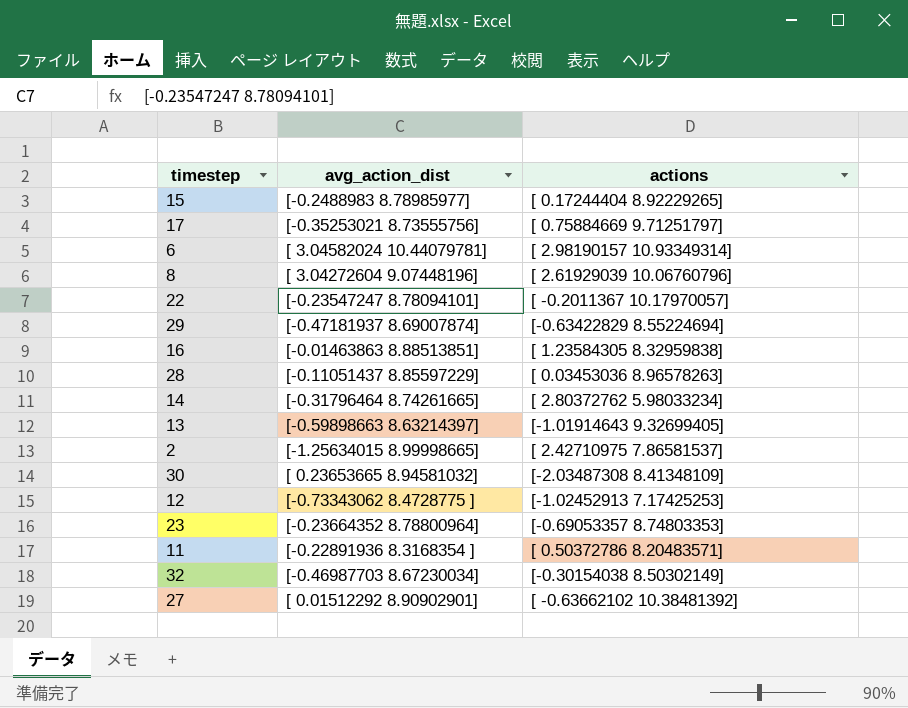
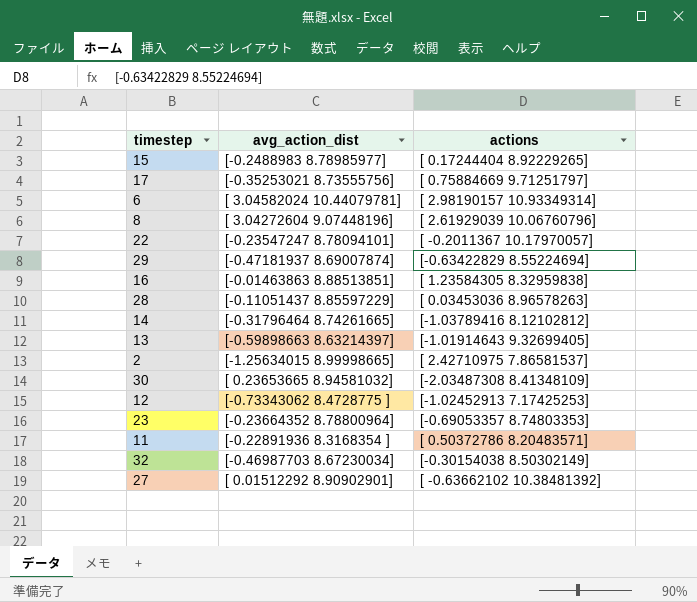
14 | actions: [ 2.80372762 5.98033234] -> [-1.03789416 8.12102812]

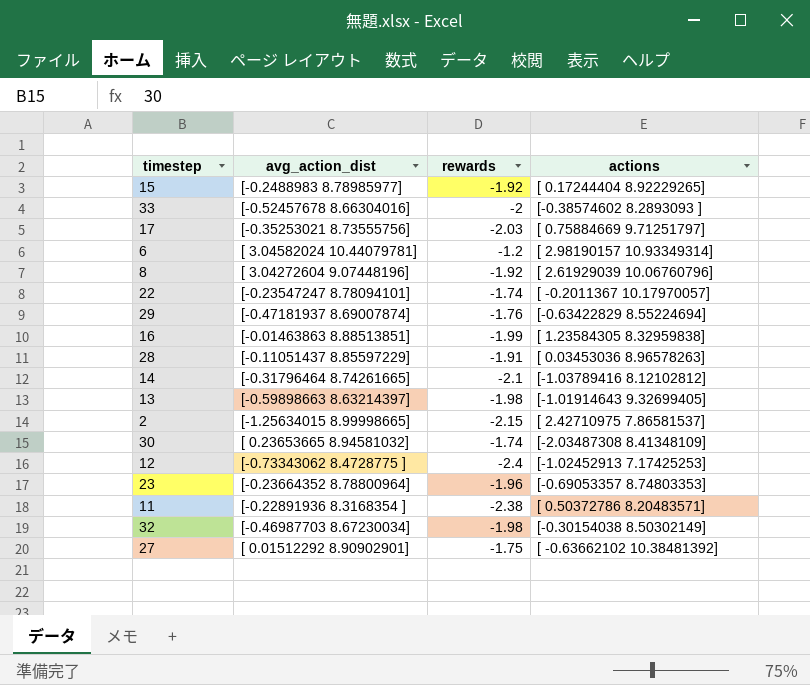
column rewards | position: none -> 3
row 33: none -> [-0.52457678 8.66304016] | -2 | [-0.38574602 8.2893093 ]

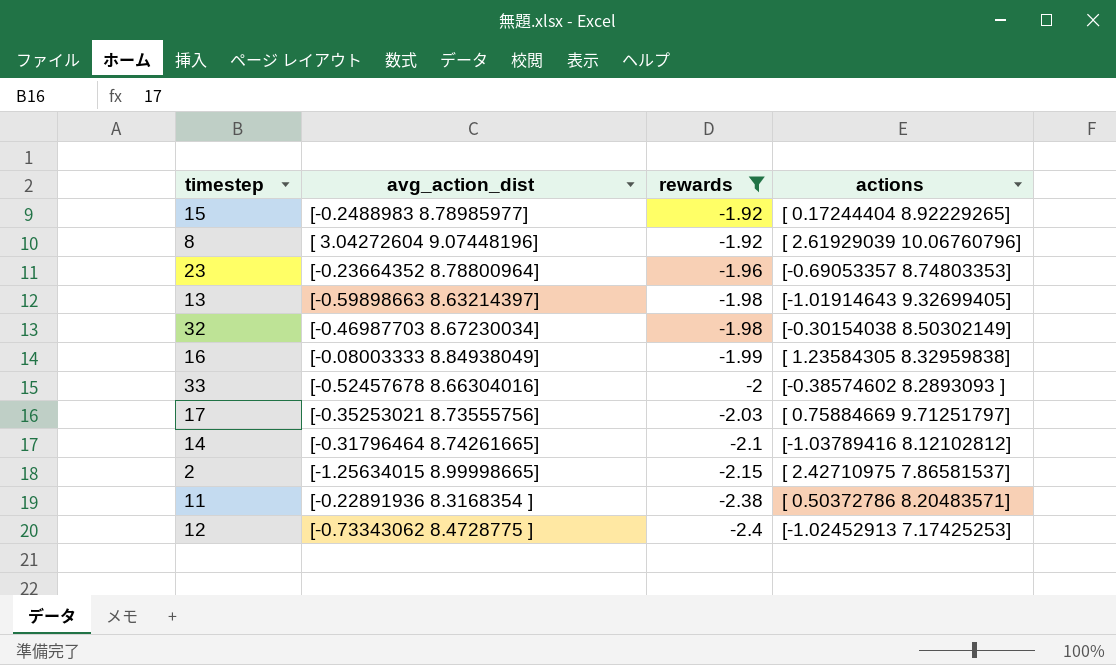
filter: none -> rewards <= -1.92
row order: none -> rewards descending
16 | avg_action_dist: [-0.01463863 8.88513851] -> [-0.08003333 8.84938049]

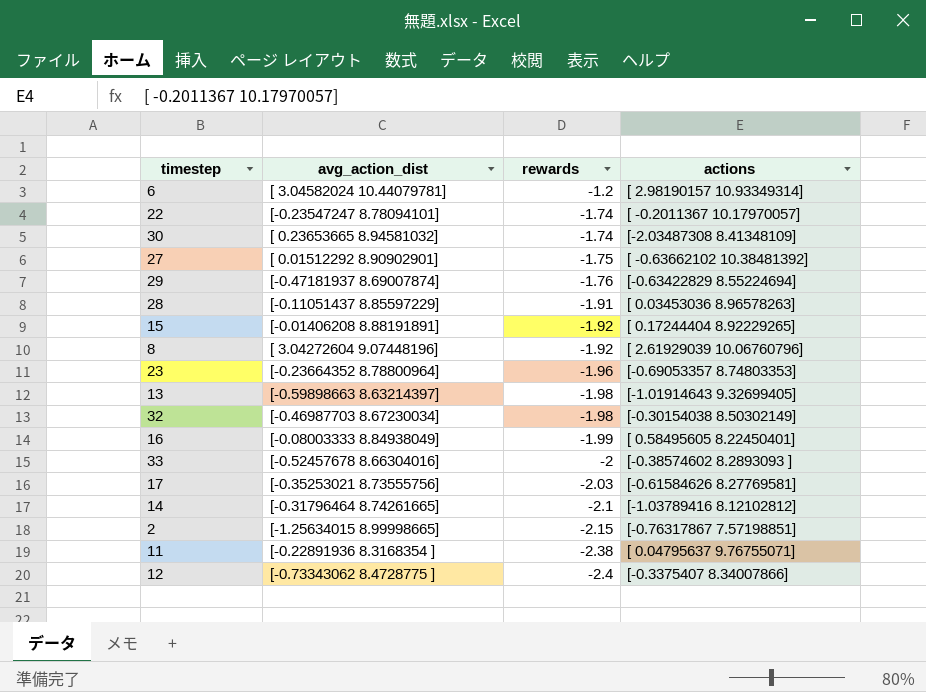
filter: rewards <= -1.92 -> none
15 | avg_action_dist: [-0.2488983 8.78985977] -> [-0.01406208 8.88191891]
16 | actions: [ 1.23584305 8.32959838] -> [ 0.58495605 8.22450401]
17 | actions: [ 0.75884669 9.71251797] -> [-0.61584626 8.27769581]
2 | actions: [ 2.42710975 7.86581537] -> [-0.76317867 7.57198851]
11 | actions: [ 0.50372786 8.20483571] -> [ 0.04795637 9.76755071]
12 | actions: [-1.02452913 7.17425253] -> [-0.3375407 8.34007866]

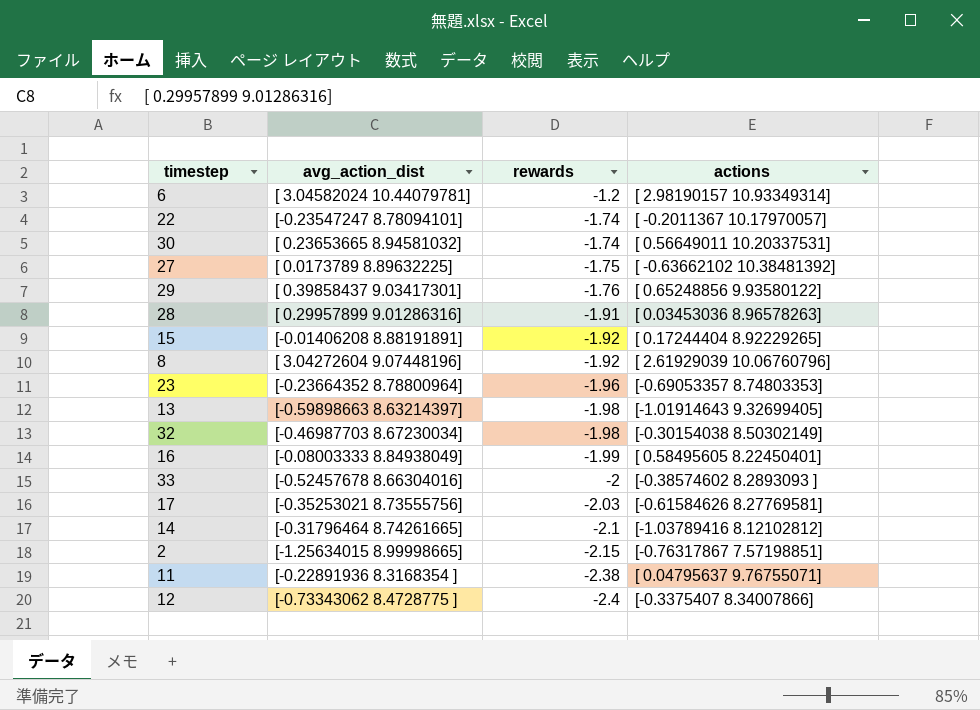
30 | actions: [-2.03487308 8.41348109] -> [ 0.56649011 10.20337531]
27 | avg_action_dist: [ 0.01512292 8.90902901] -> [ 0.0173789 8.89632225]
29 | avg_action_dist: [-0.47181937 8.69007874] -> [ 0.39858437 9.03417301]
29 | actions: [-0.63422829 8.55224694] -> [ 0.65248856 9.93580122]
28 | avg_action_dist: [-0.11051437 8.85597229] -> [ 0.29957899 9.01286316]

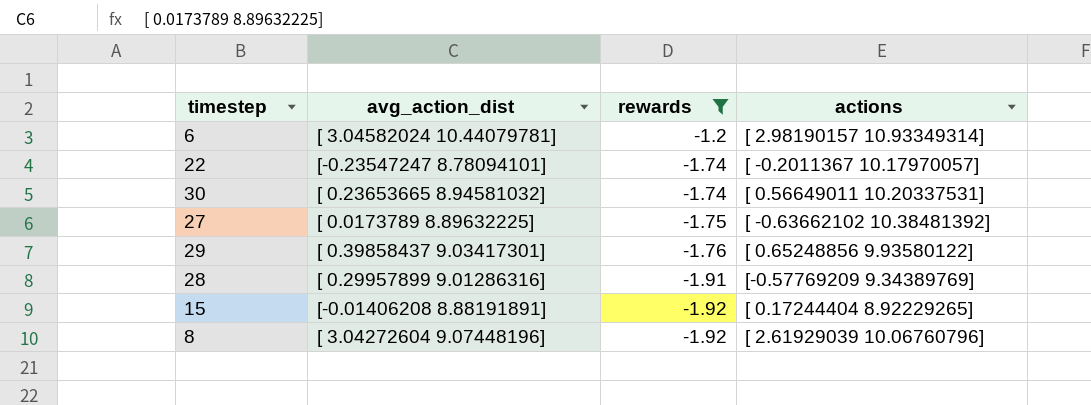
filter: none -> rewards >= -1.92
28 | actions: [ 0.03453036 8.96578263] -> [-0.57769209 9.34389769]

